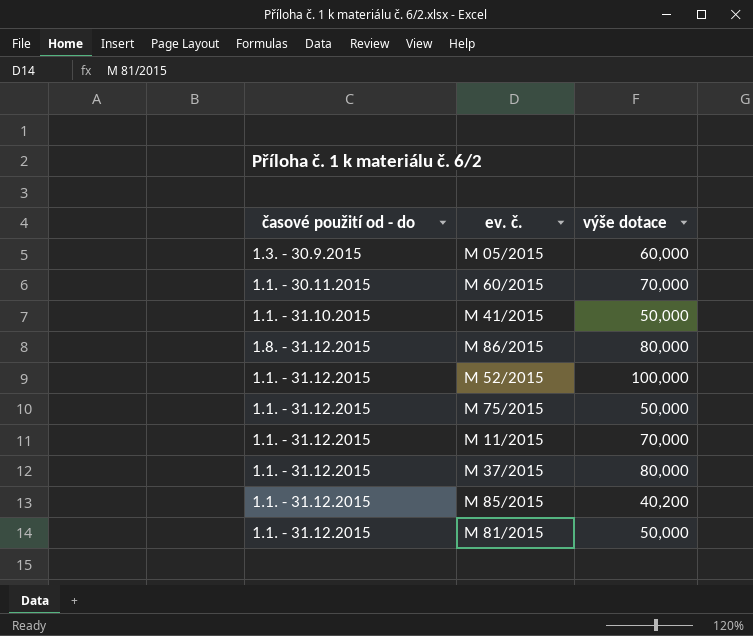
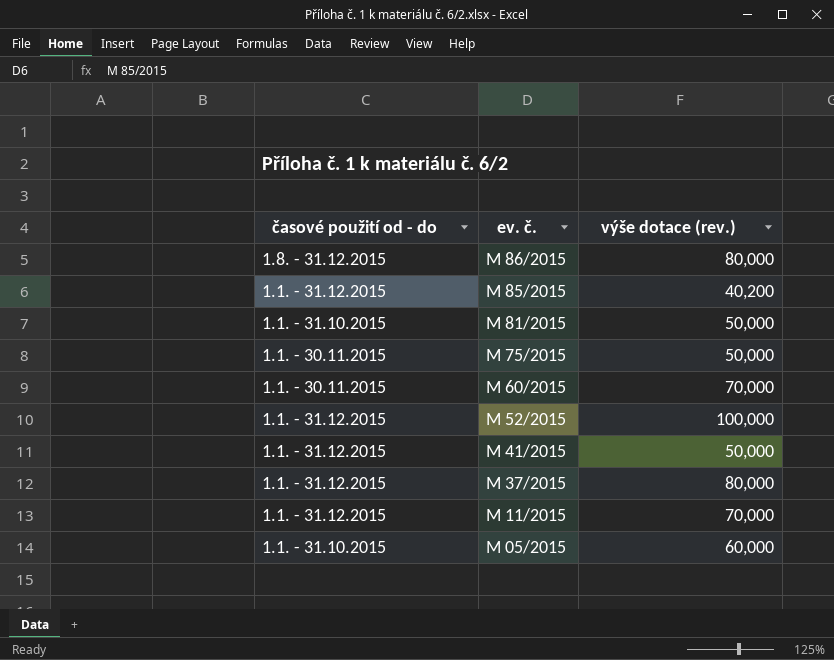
row order: none -> ev. č. descending
column name: výše dotace -> výše dotace (rev.)
M 81/2015 | časové použití od - do: 1.1. - 31.12.2015 -> 1.1. - 31.10.2015
M 75/2015 | časové použití od - do: 1.1. - 31.12.2015 -> 1.1. - 30.11.2015
M 41/2015 | časové použití od - do: 1.1. - 31.10.2015 -> 1.1. - 31.12.2015
M 05/2015 | časové použití od - do: 1.3. - 30.9.2015 -> 1.1. - 31.10.2015

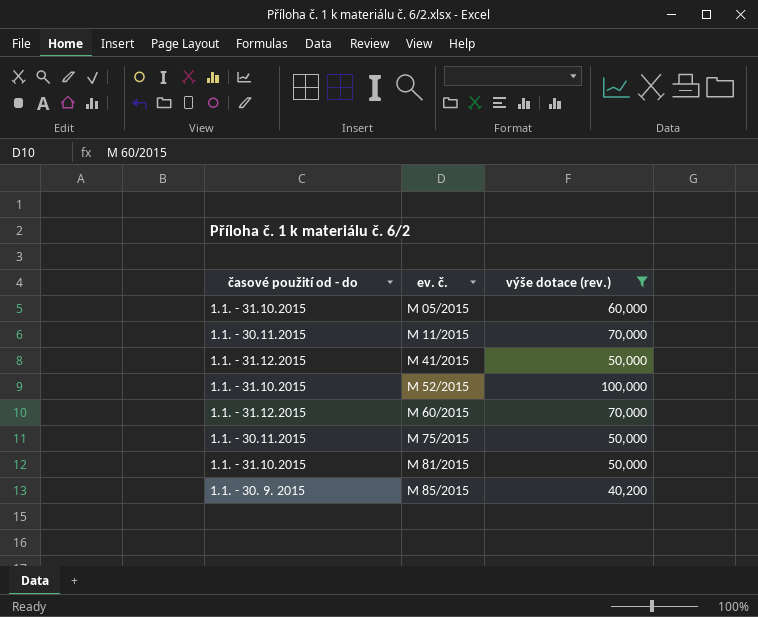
filter: none -> výše dotace (rev.) != 80,000
row order: ev. č. descending -> ev. č. ascending
M 11/2015 | časové použití od - do: 1.1. - 31.12.2015 -> 1.1. - 30.11.2015
M 52/2015 | časové použití od - do: 1.1. - 31.12.2015 -> 1.1. - 31.10.2015
M 60/2015 | časové použití od - do: 1.1. - 30.11.2015 -> 1.1. - 31.12.2015
M 85/2015 | časové použití od - do: 1.1. - 31.12.2015 -> 1.1. - 30. 9. 2015

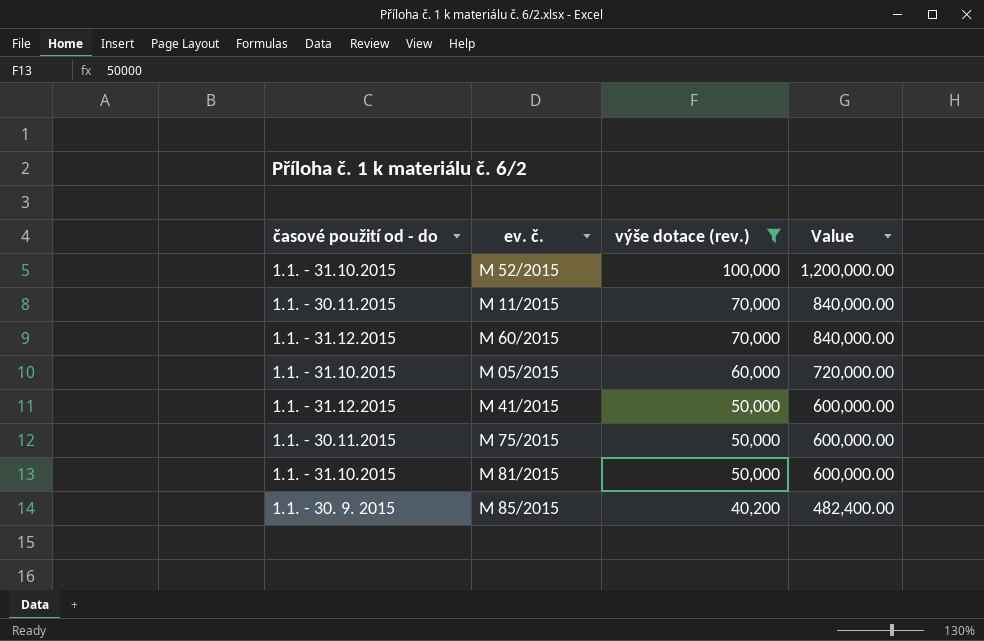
row order: ev. č. ascending -> výše dotace (rev.) descending
column Value | formula: none -> [výše dotace (rev.)] * 12

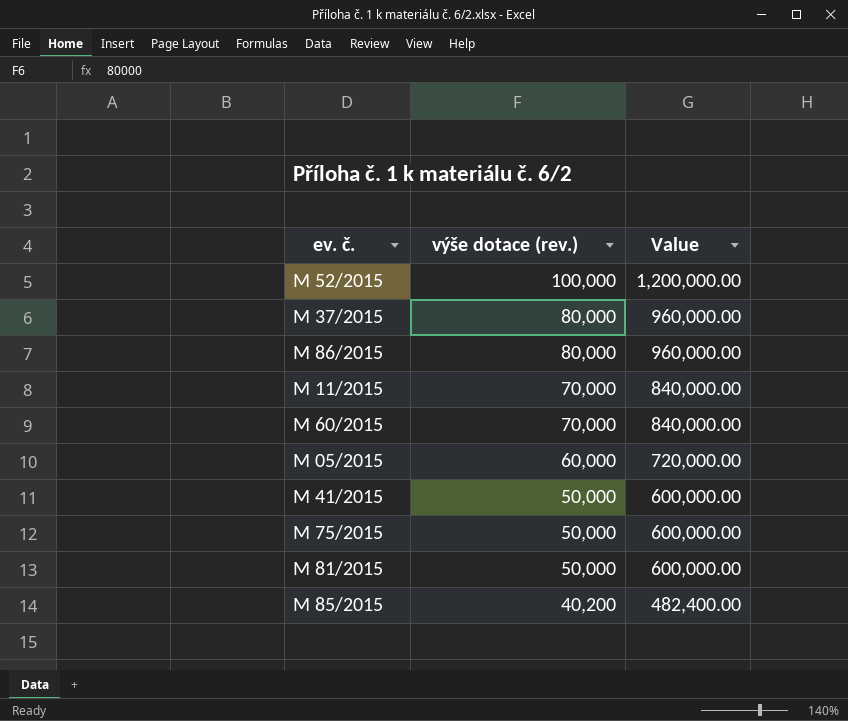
filter: výše dotace (rev.) != 80,000 -> none
column časové použití od - do | position: 1 -> none

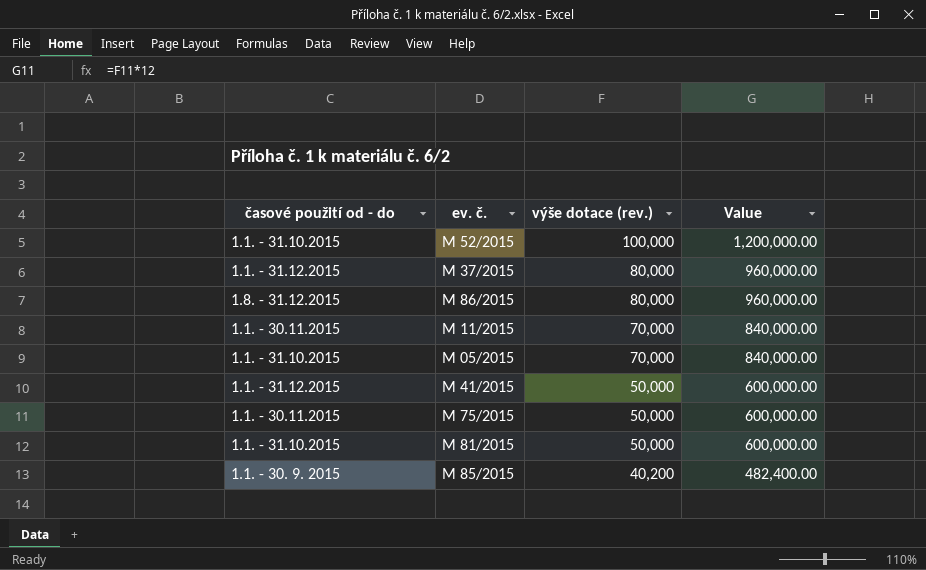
column časové použití od - do | position: none -> 1
row M 60/2015: 70,000 | 840,000.00 -> none
M 05/2015 | výše dotace (rev.): 60,000 -> 70,000
M 05/2015 | Value: 720,000.00 -> 840,000.00

